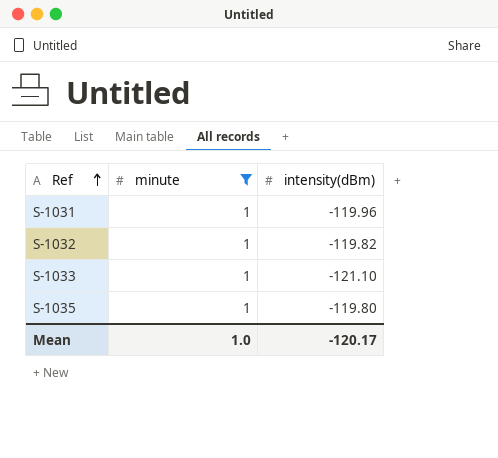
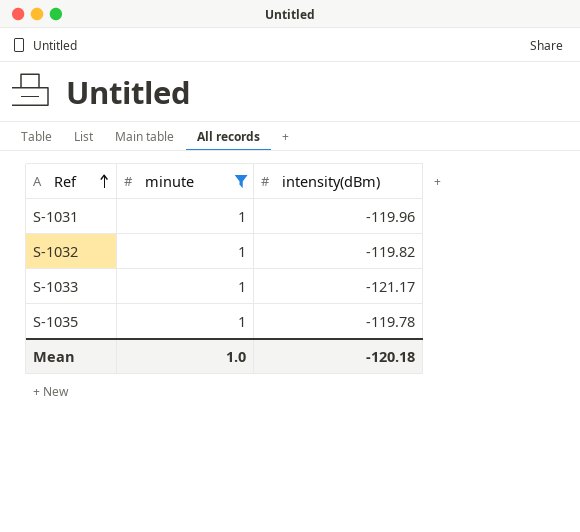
S-1033 | intensity(dBm): -121.10 -> -121.17
S-1035 | intensity(dBm): -119.80 -> -119.78
Mean | intensity(dBm): -120.17 -> -120.18

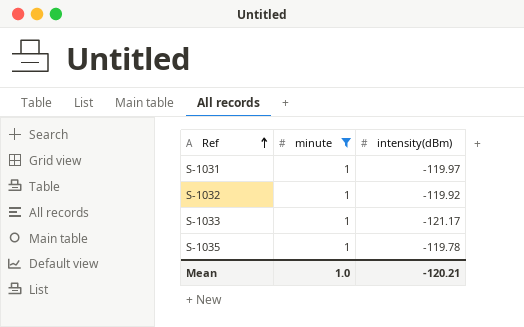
S-1031 | intensity(dBm): -119.96 -> -119.97
S-1032 | intensity(dBm): -119.82 -> -119.92
Mean | intensity(dBm): -120.18 -> -120.21

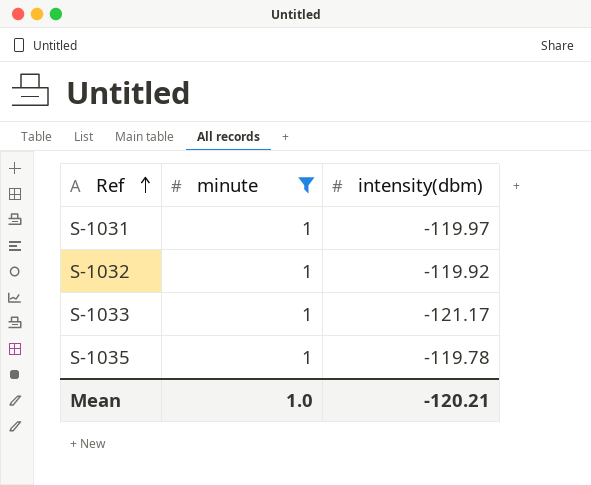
column name: intensity(dBm) -> intensity(dbm)

